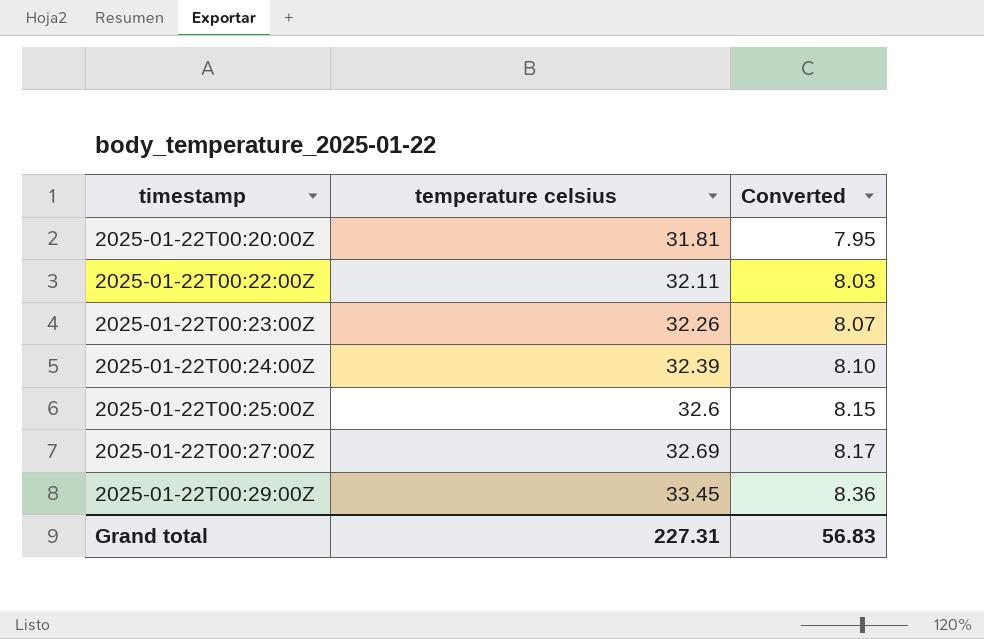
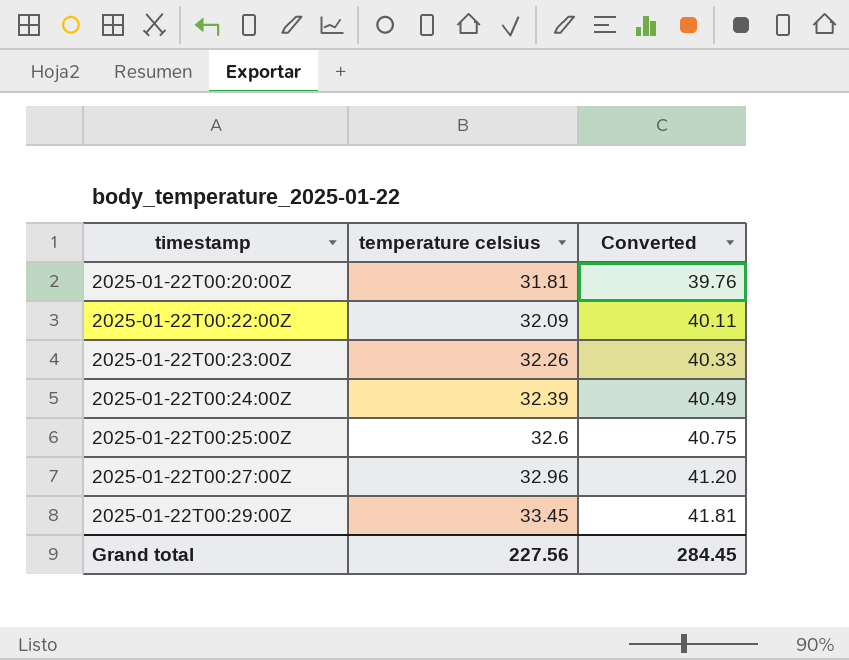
column Converted | formula: [temperature celsius] * 0.25 -> [temperature celsius] * 1.25
2025-01-22T00:22:00Z | temperature celsius: 32.11 -> 32.09
2025-01-22T00:27:00Z | temperature celsius: 32.69 -> 32.96
Grand total | temperature celsius: 227.31 -> 227.56
Grand total | Converted: 56.83 -> 284.45

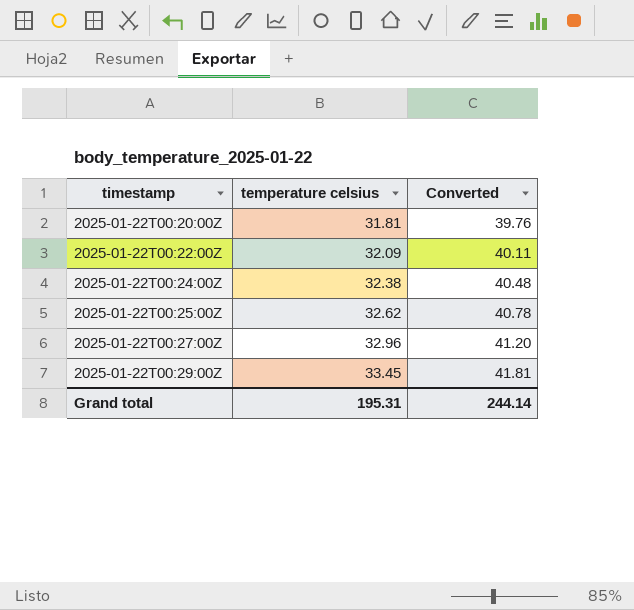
row 2025-01-22T00:23:00Z: 32.26 | 40.33 -> none
2025-01-22T00:24:00Z | temperature celsius: 32.39 -> 32.38
2025-01-22T00:24:00Z | Converted: 40.49 -> 40.48
2025-01-22T00:25:00Z | temperature celsius: 32.6 -> 32.62
2025-01-22T00:25:00Z | Converted: 40.75 -> 40.78
Grand total | temperature celsius: 227.56 -> 195.31
Grand total | Converted: 284.45 -> 244.14

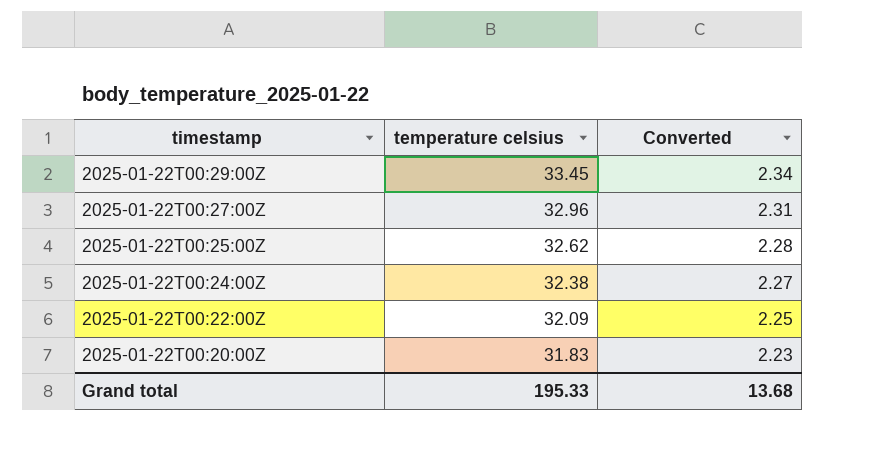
row order: timestamp ascending -> timestamp descending
column Converted | formula: [temperature celsius] * 1.25 -> [temperature celsius] * 0.07
2025-01-22T00:20:00Z | temperature celsius: 31.81 -> 31.83
Grand total | temperature celsius: 195.31 -> 195.33
Grand total | Converted: 244.14 -> 13.68

